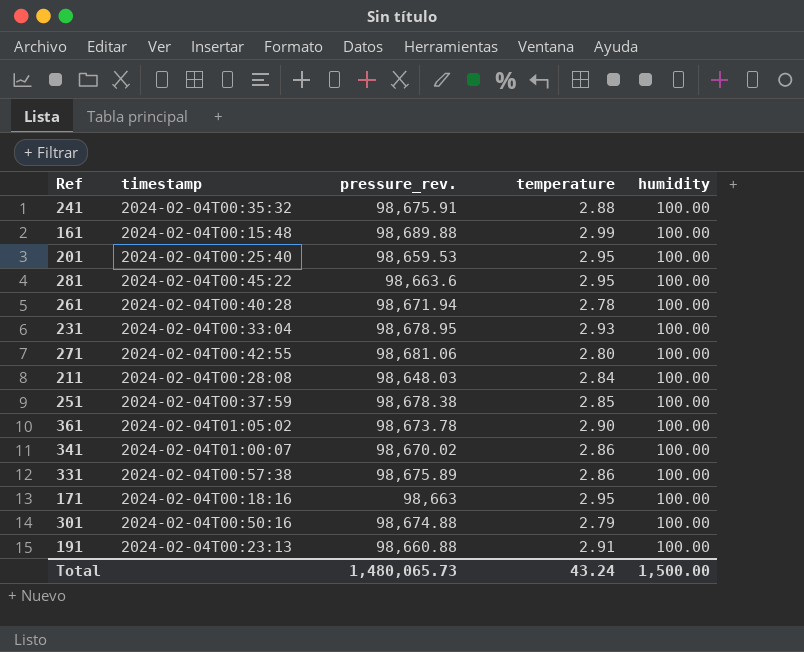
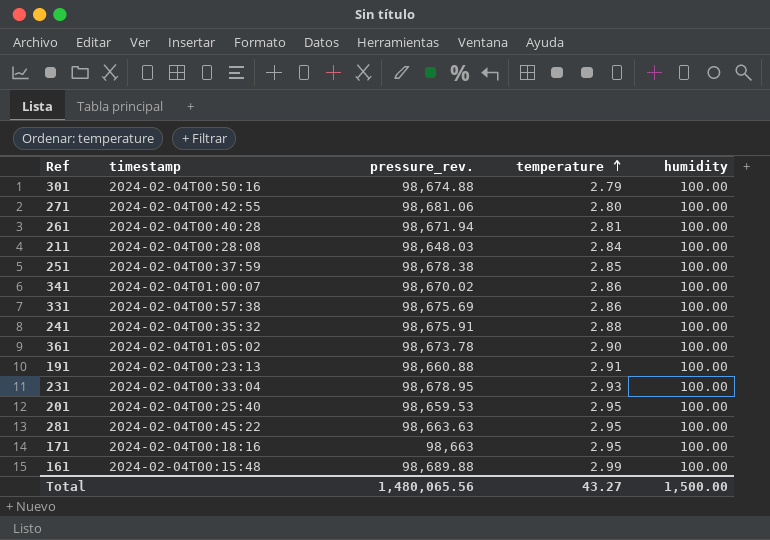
row order: none -> temperature ascending
261 | temperature: 2.78 -> 2.81
331 | pressure_rev.: 98,675.89 -> 98,675.69
281 | pressure_rev.: 98,663.6 -> 98,663.63
Total | pressure_rev.: 1,480,065.73 -> 1,480,065.56
Total | temperature: 43.24 -> 43.27

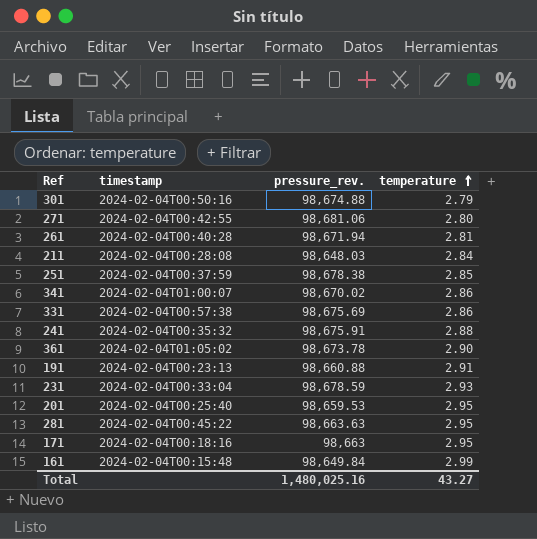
column humidity | position: 5 -> none
231 | pressure_rev.: 98,678.95 -> 98,678.59
161 | pressure_rev.: 98,689.88 -> 98,649.84
Total | pressure_rev.: 1,480,065.56 -> 1,480,025.16

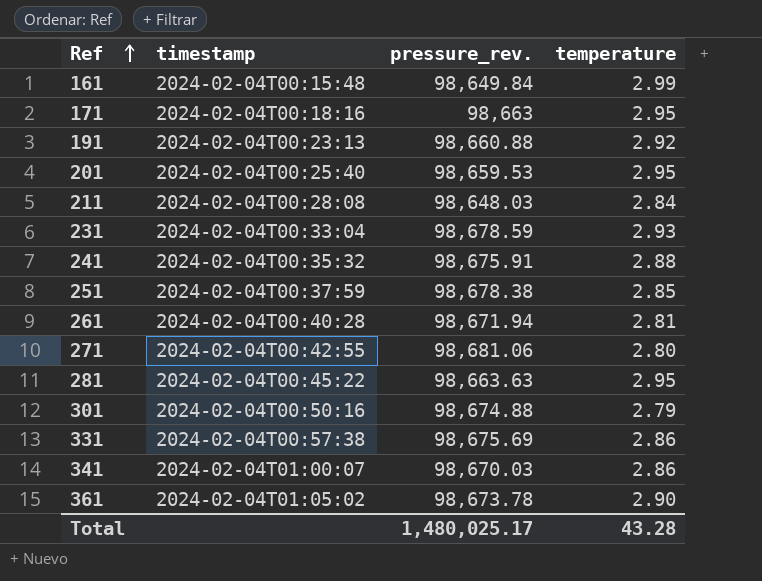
row order: temperature ascending -> Ref ascending
191 | temperature: 2.91 -> 2.92
341 | pressure_rev.: 98,670.02 -> 98,670.03
Total | pressure_rev.: 1,480,025.16 -> 1,480,025.17
Total | temperature: 43.27 -> 43.28

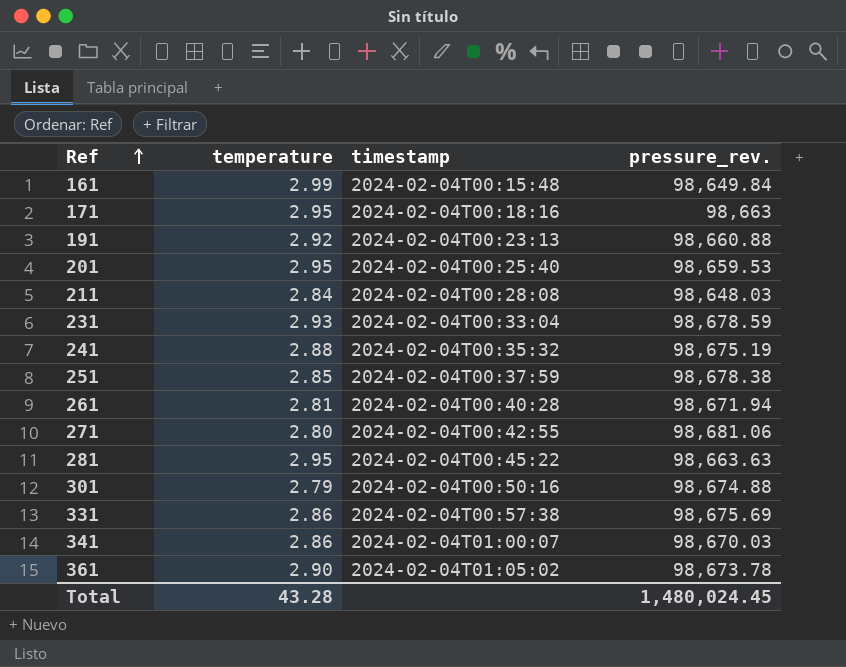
column temperature | position: 4 -> 2
241 | pressure_rev.: 98,675.91 -> 98,675.19
Total | pressure_rev.: 1,480,025.17 -> 1,480,024.45

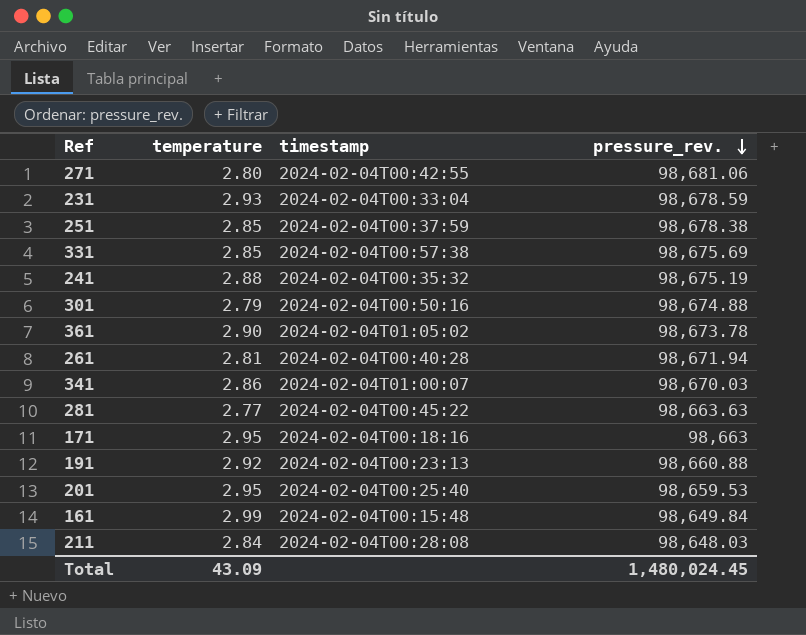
row order: Ref ascending -> pressure_rev. descending
331 | temperature: 2.86 -> 2.85
281 | temperature: 2.95 -> 2.77
Total | temperature: 43.28 -> 43.09

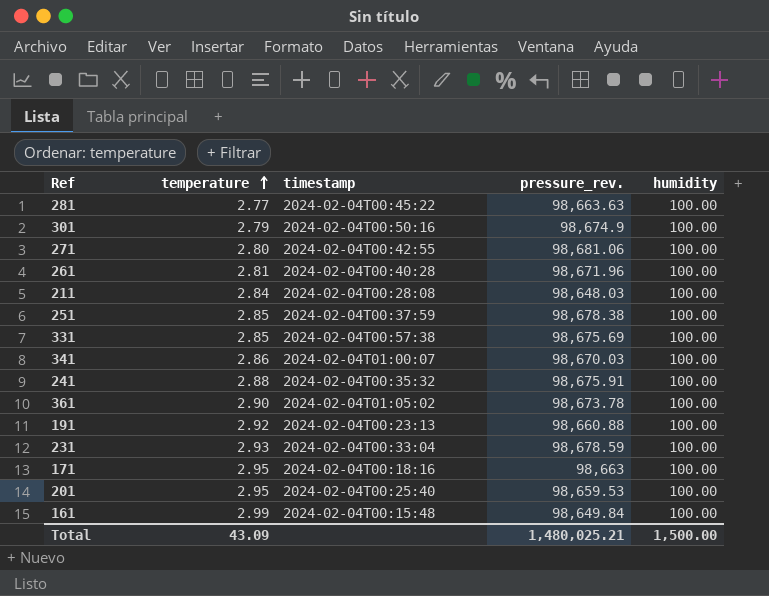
row order: pressure_rev. descending -> temperature ascending
column humidity | position: none -> 5
301 | pressure_rev.: 98,674.88 -> 98,674.9
261 | pressure_rev.: 98,671.94 -> 98,671.96
241 | pressure_rev.: 98,675.19 -> 98,675.91
Total | pressure_rev.: 1,480,024.45 -> 1,480,025.21

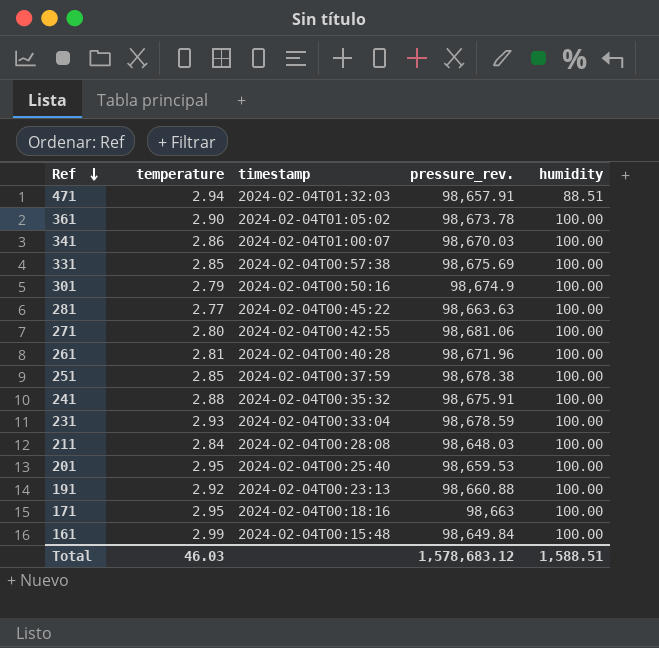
row order: temperature ascending -> Ref descending
row 471: none -> 2.94 | 2024-02-04T01:32:03 | 98,657.91 | 88.51
Total | temperature: 43.09 -> 46.03
Total | pressure_rev.: 1,480,025.21 -> 1,578,683.12
Total | humidity: 1,500.00 -> 1,588.51

